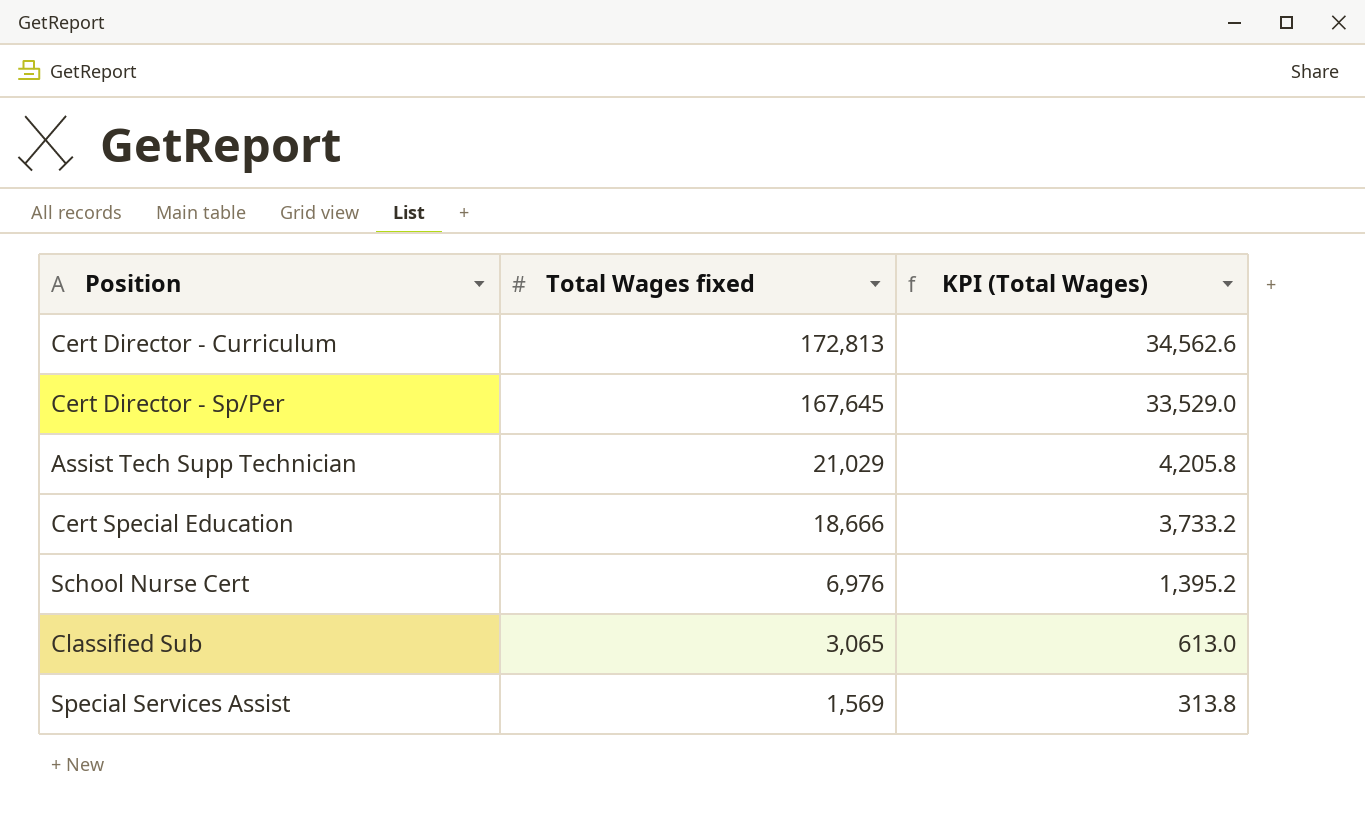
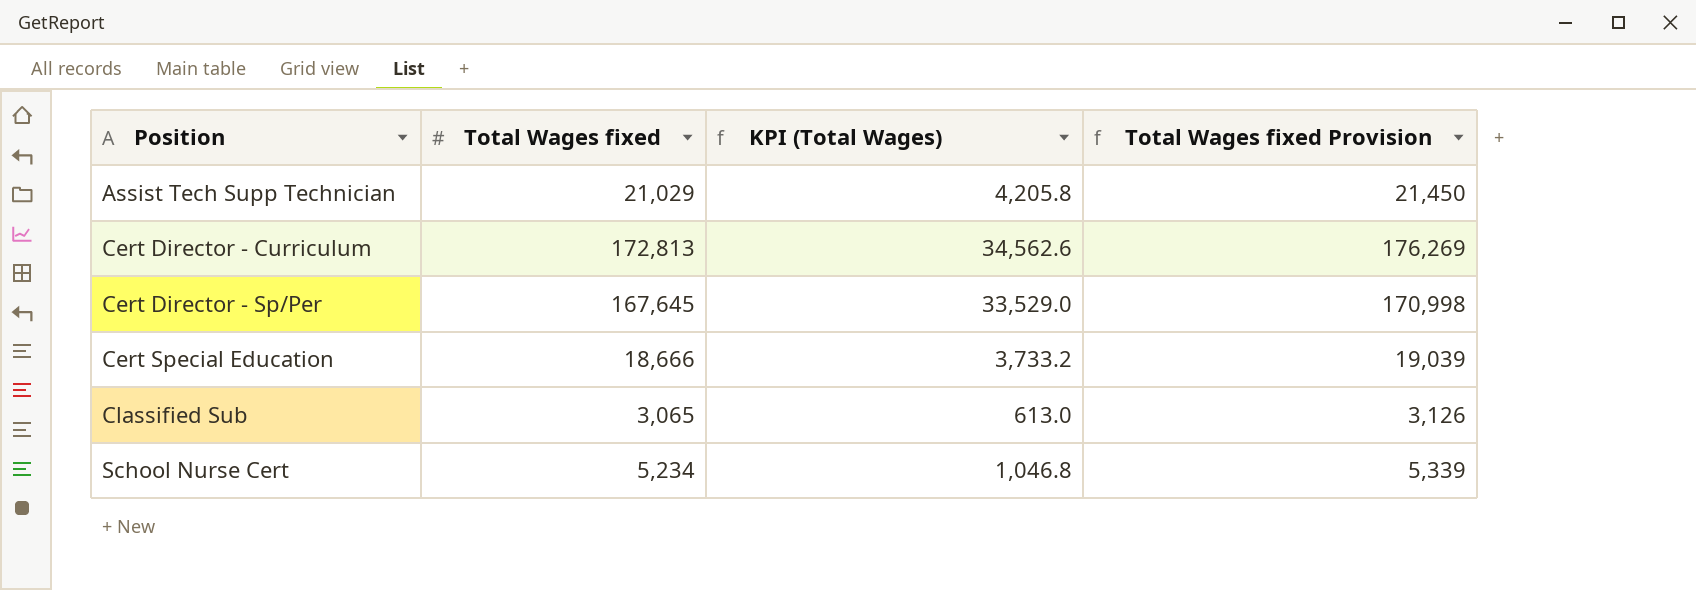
row order: Total Wages fixed descending -> Position ascending
column Total Wages fixed Provision | formula: none -> [Total Wages fixed] * 1.02
row Special Services Assist: 1,569 | 313.8 -> none
School Nurse Cert | Total Wages fixed: 6,976 -> 5,234
School Nurse Cert | KPI (Total Wages): 1,395.2 -> 1,046.8

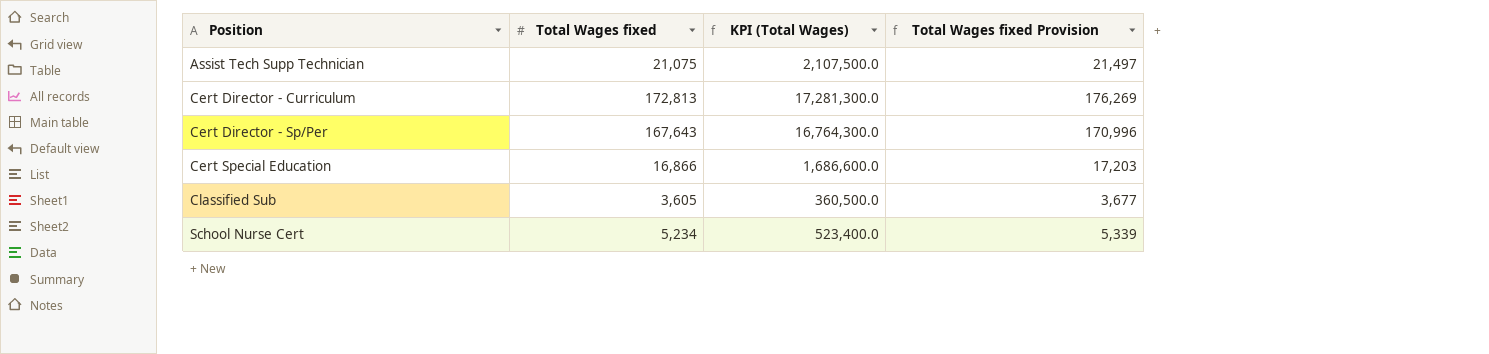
column KPI (Total Wages) | formula: [Total Wages fixed] * 0.2 -> [Total Wages fixed] * 100
Assist Tech Supp Technician | Total Wages fixed: 21,029 -> 21,075
Assist Tech Supp Technician | Total Wages fixed Provision: 21,450 -> 21,497
Cert Director - Sp/Per | Total Wages fixed: 167,645 -> 167,643
Cert Director - Sp/Per | Total Wages fixed Provision: 170,998 -> 170,996
Cert Special Education | Total Wages fixed: 18,666 -> 16,866
Cert Special Education | Total Wages fixed Provision: 19,039 -> 17,203
Classified Sub | Total Wages fixed: 3,065 -> 3,605
Classified Sub | Total Wages fixed Provision: 3,126 -> 3,677

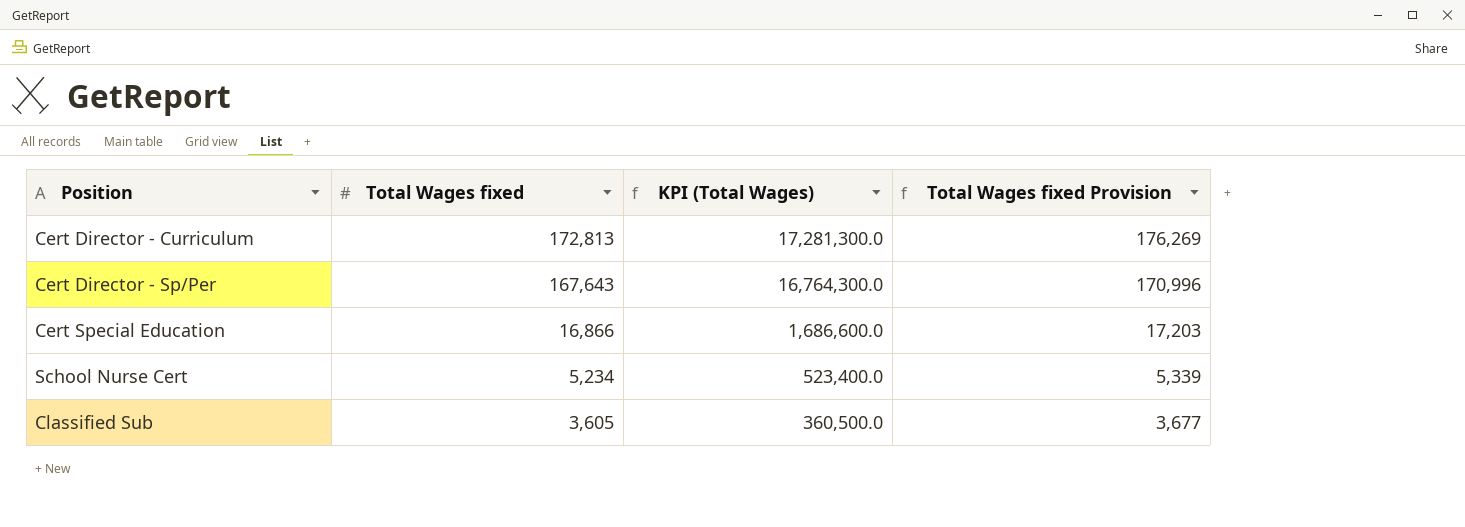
row order: Position ascending -> Total Wages fixed descending
row Assist Tech Supp Technician: 21,075 | 2,107,500.0 | 21,497 -> none

